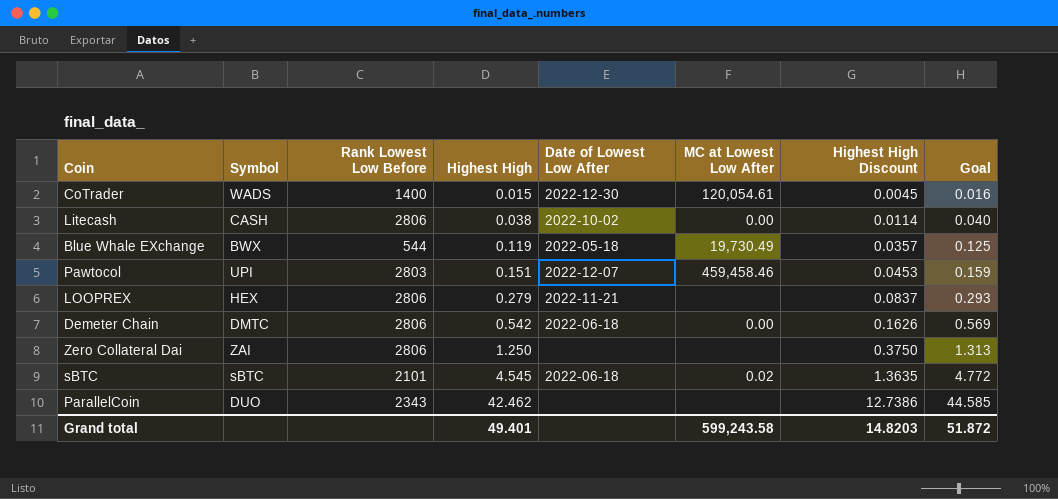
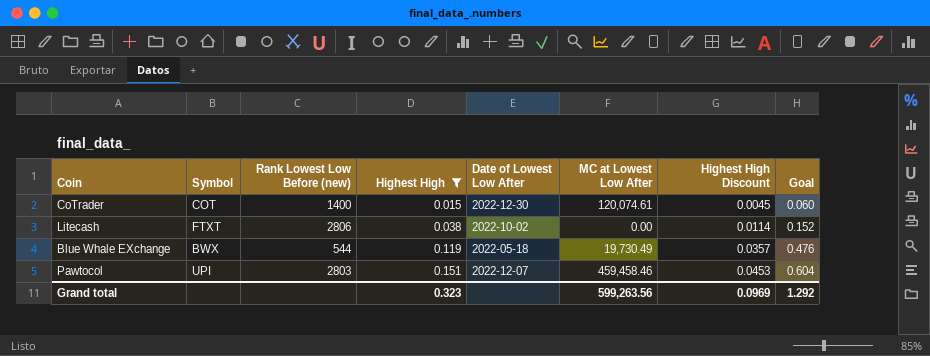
filter: none -> Highest High <= 0.151
column name: Rank Lowest Low Before -> Rank Lowest Low Before (new)
column Goal | formula: [Highest High] * 1.05 -> [Highest High] * 4
CoTrader | Symbol: WADS -> COT
CoTrader | MC at Lowest Low After: 120,054.61 -> 120,074.61
Litecash | Symbol: CASH -> FTXT
Grand total | Highest High: 49.401 -> 0.323
Grand total | MC at Lowest Low After: 599,243.58 -> 599,263.56
Grand total | Highest High Discount: 14.8203 -> 0.0969
Grand total | Goal: 51.872 -> 1.292

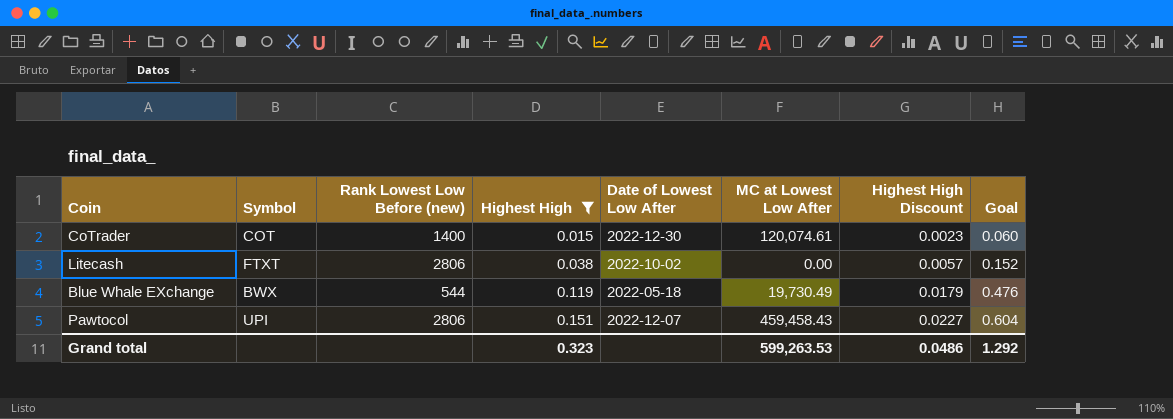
column Highest High Discount | formula: [Highest High] * 0.3 -> [Highest High] * 0.15
Pawtocol | Rank Lowest Low Before (new): 2803 -> 2806
Pawtocol | MC at Lowest Low After: 459,458.46 -> 459,458.43
Grand total | MC at Lowest Low After: 599,263.56 -> 599,263.53
Grand total | Highest High Discount: 0.0969 -> 0.0486

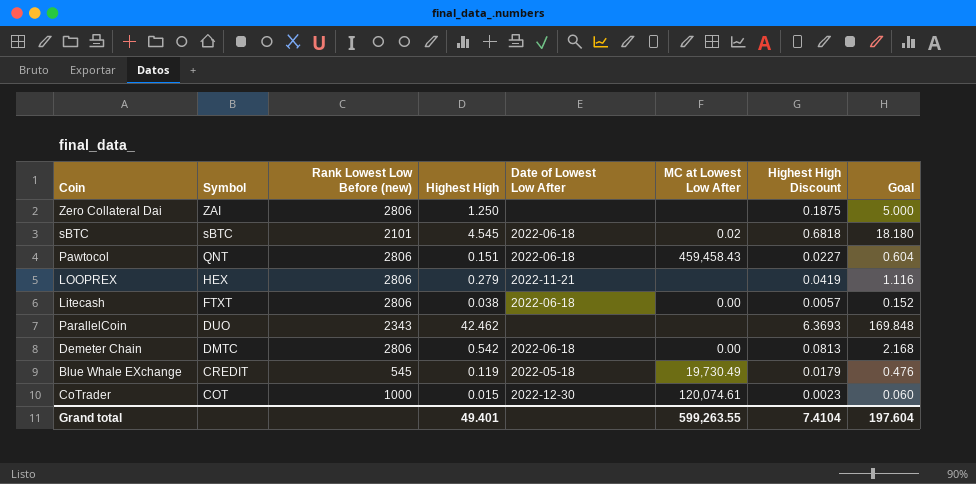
filter: Highest High <= 0.151 -> none
row order: Highest High ascending -> Symbol descending
Pawtocol | Symbol: UPI -> QNT
Pawtocol | Date of Lowest Low After: 2022-12-07 -> 2022-06-18
Litecash | Date of Lowest Low After: 2022-10-02 -> 2022-06-18
Blue Whale EXchange | Symbol: BWX -> CREDIT
Blue Whale EXchange | Rank Lowest Low Before (new): 544 -> 545
CoTrader | Rank Lowest Low Before (new): 1400 -> 1000
Grand total | Highest High: 0.323 -> 49.401
Grand total | MC at Lowest Low After: 599,263.53 -> 599,263.55
Grand total | Highest High Discount: 0.0486 -> 7.4104
Grand total | Goal: 1.292 -> 197.604

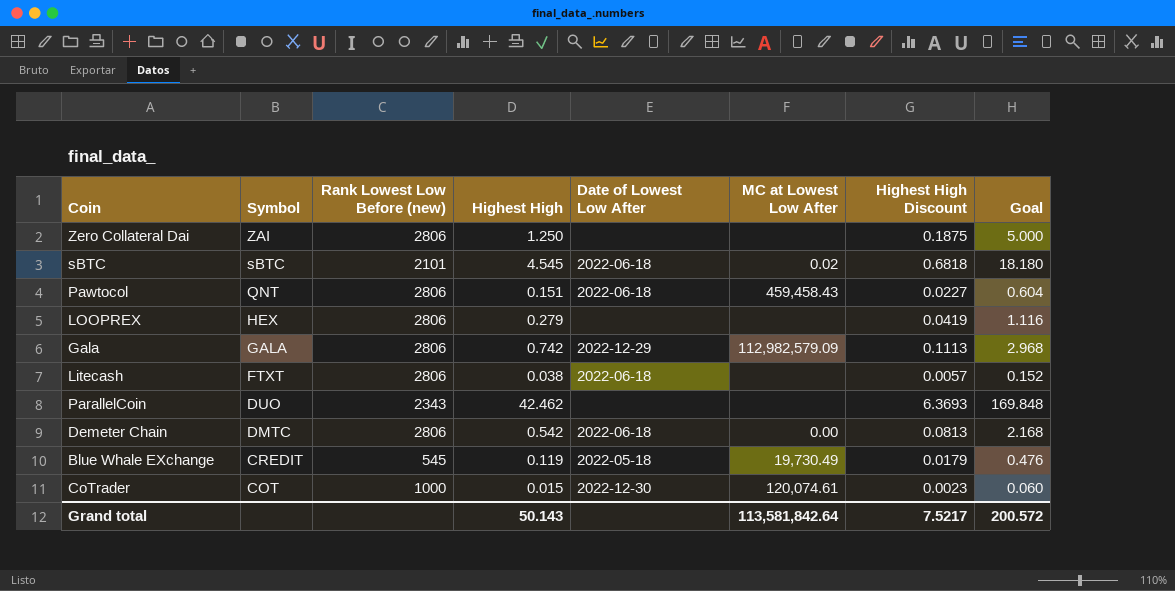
LOOPREX | Date of Lowest Low After: 2022-11-21 -> none
row Gala: none -> GALA | 2806 | 0.742 | 2022-12-29 | 112,982,579.09 | 0.1113 | 2.968
Litecash | MC at Lowest Low After: 0.00 -> none
Grand total | Highest High: 49.401 -> 50.143
Grand total | MC at Lowest Low After: 599,263.55 -> 113,581,842.64
Grand total | Highest High Discount: 7.4104 -> 7.5217
Grand total | Goal: 197.604 -> 200.572

